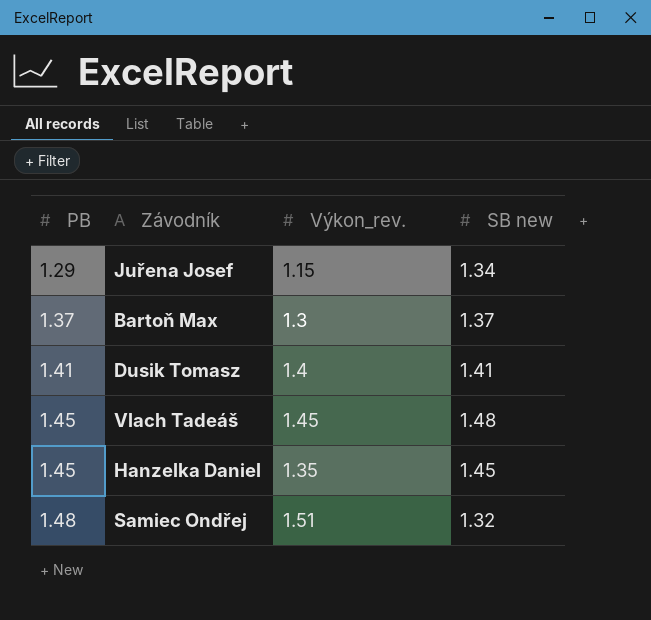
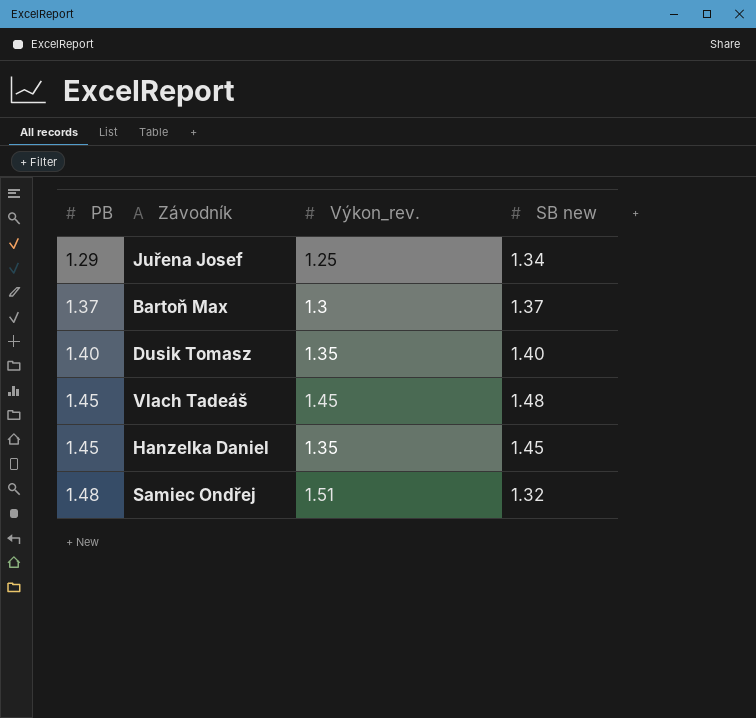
Juřena Josef | Výkon_rev.: 1.15 -> 1.25
Dusik Tomasz | PB: 1.41 -> 1.40
Dusik Tomasz | Výkon_rev.: 1.4 -> 1.35
Dusik Tomasz | SB new: 1.41 -> 1.40

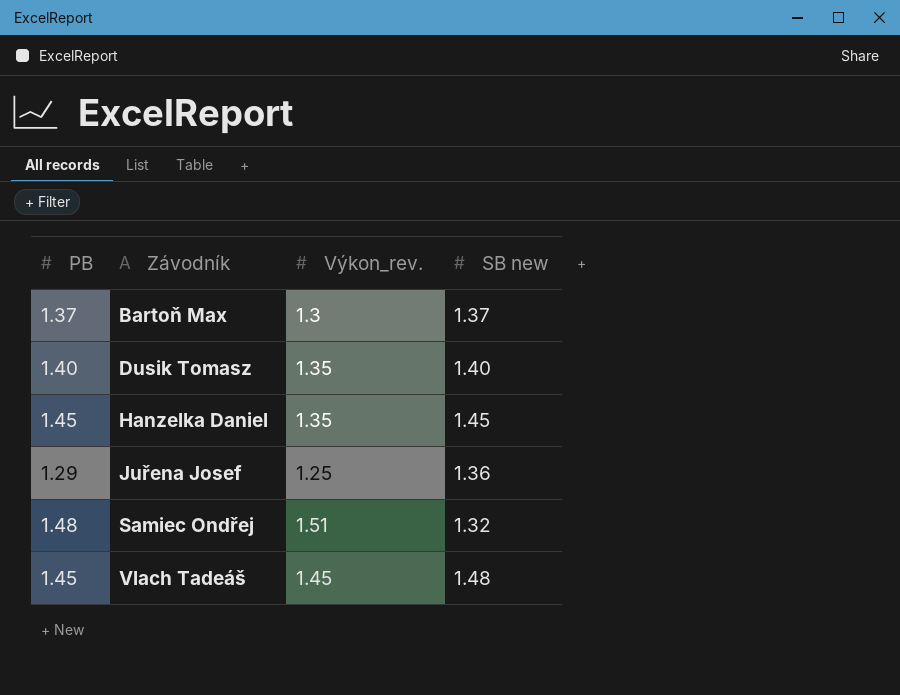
row order: PB ascending -> Závodník ascending
Juřena Josef | SB new: 1.34 -> 1.36

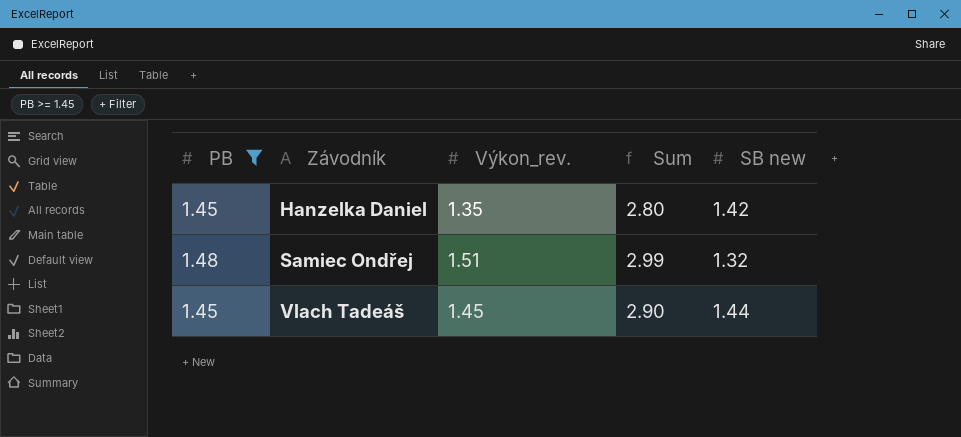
filter: none -> PB >= 1.45
column Sum | formula: none -> [PB] + [Výkon_rev.]
Hanzelka Daniel | SB new: 1.45 -> 1.42
Vlach Tadeáš | SB new: 1.48 -> 1.44

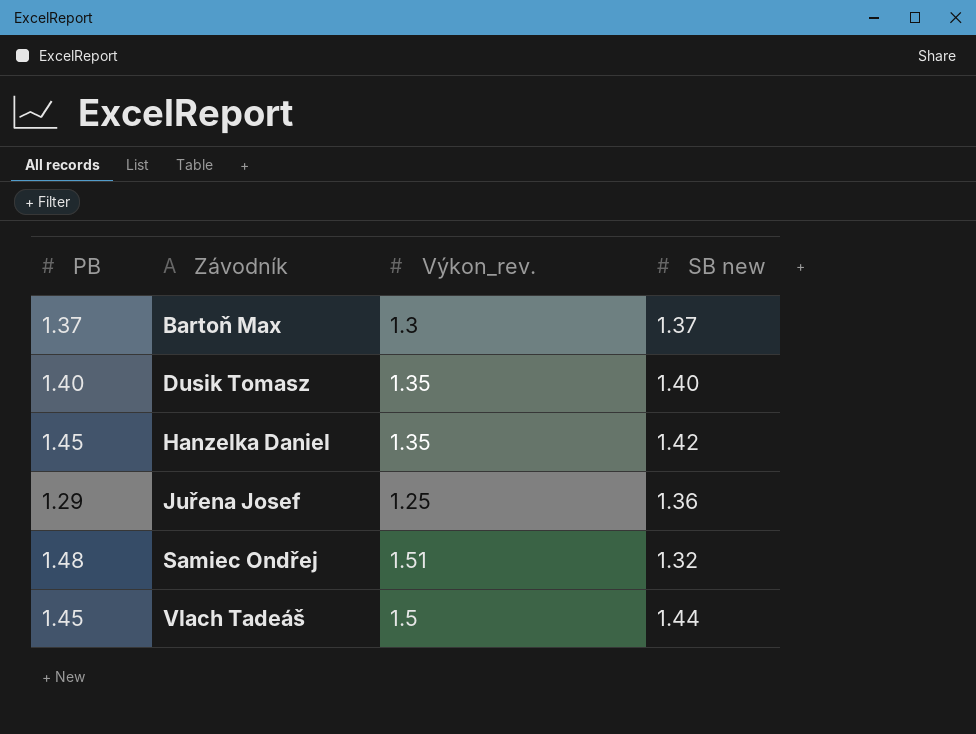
filter: PB >= 1.45 -> none
column Sum | formula: [PB] + [Výkon_rev.] -> none
Vlach Tadeáš | Výkon_rev.: 1.45 -> 1.5

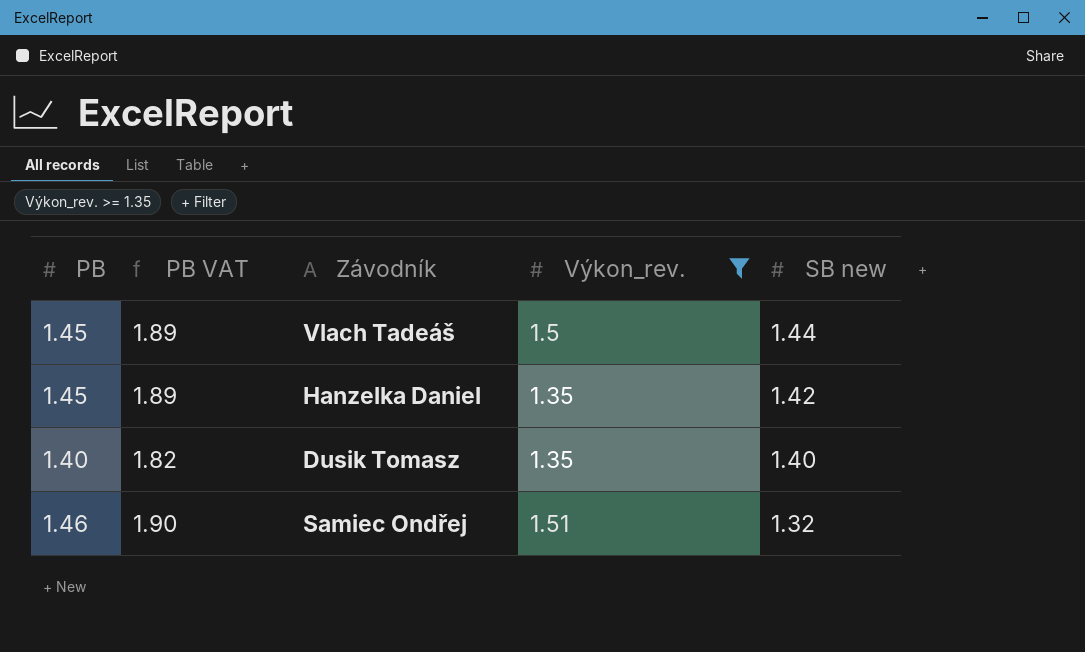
filter: none -> Výkon_rev. >= 1.35
row order: Závodník ascending -> SB new descending
column PB VAT | formula: none -> [PB] * 1.3
Samiec Ondřej | PB: 1.48 -> 1.46

